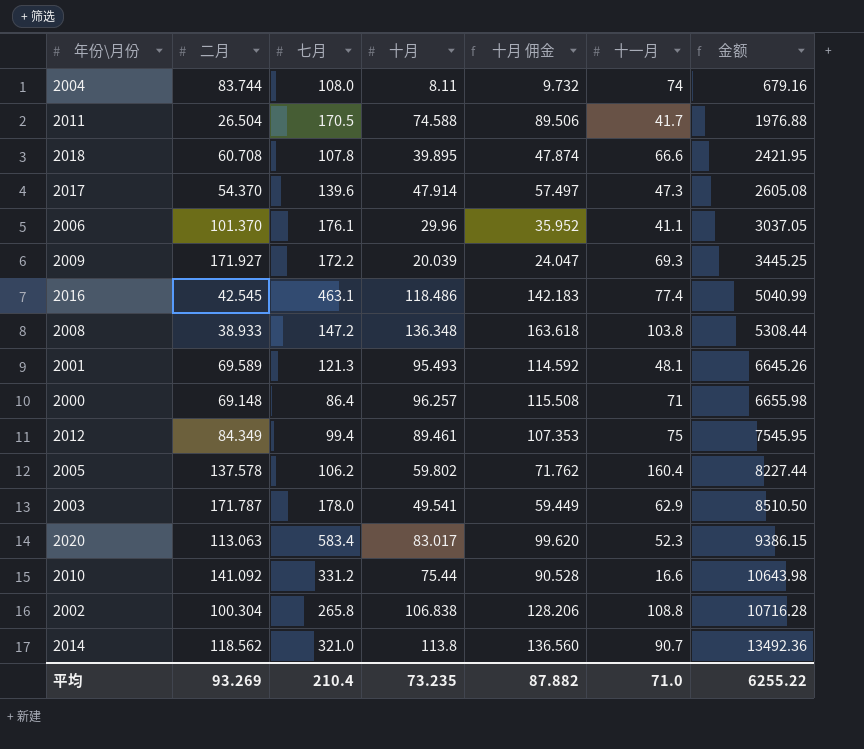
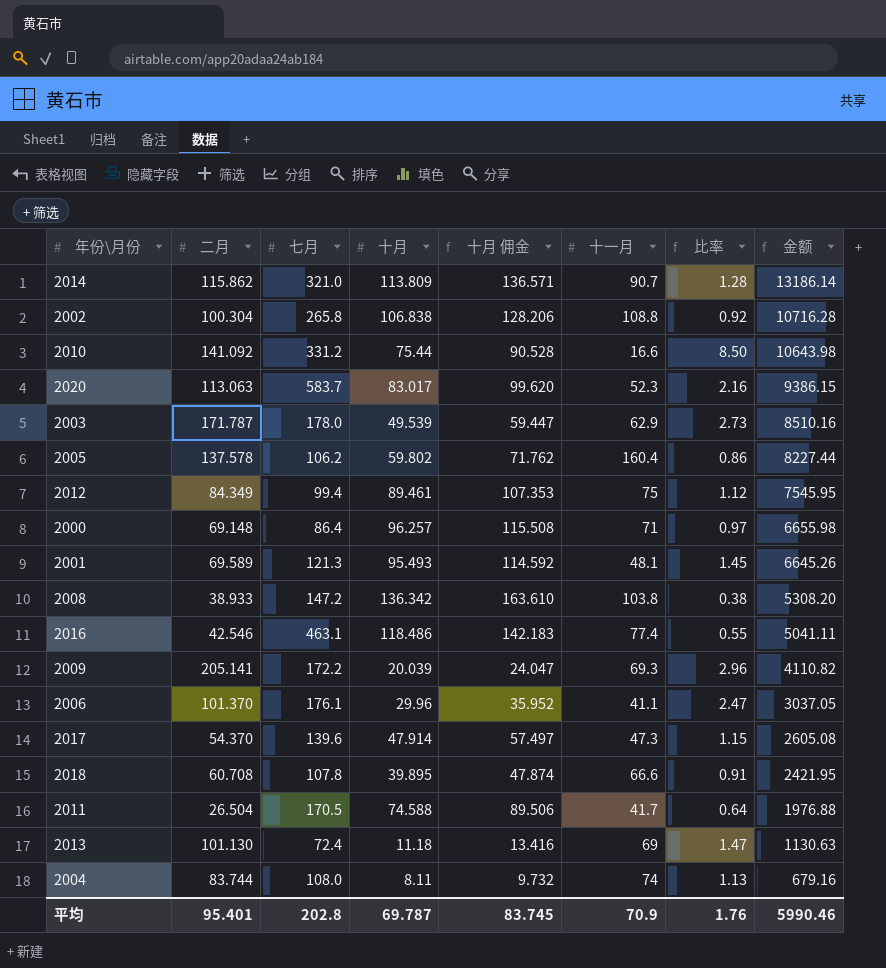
row order: 金额 ascending -> 金额 descending
column 比率 | formula: none -> [二月] / [十一月]
2014 | 二月: 118.562 -> 115.862
2014 | 十月: 113.8 -> 113.809
2014 | 十月 佣金: 136.560 -> 136.571
2014 | 金额: 13492.36 -> 13186.14
2020 | 七月: 583.4 -> 583.7
2003 | 十月: 49.541 -> 49.539
2003 | 十月 佣金: 59.449 -> 59.447
2003 | 金额: 8510.50 -> 8510.16
2008 | 十月: 136.348 -> 136.342
2008 | 十月 佣金: 163.618 -> 163.610
2008 | 金额: 5308.44 -> 5308.20
2016 | 二月: 42.545 -> 42.546
2016 | 金额: 5040.99 -> 5041.11
2009 | 二月: 171.927 -> 205.141
2009 | 金额: 3445.25 -> 4110.82
row 2013: none -> 101.130 | 72.4 | 11.18 | 13.416 | 69 | 1.47 | 1130.63
平均 | 二月: 93.269 -> 95.401
平均 | 七月: 210.4 -> 202.8
平均 | 十月: 73.235 -> 69.787
平均 | 十月 佣金: 87.882 -> 83.745
平均 | 十一月: 71.0 -> 70.9
平均 | 金额: 6255.22 -> 5990.46

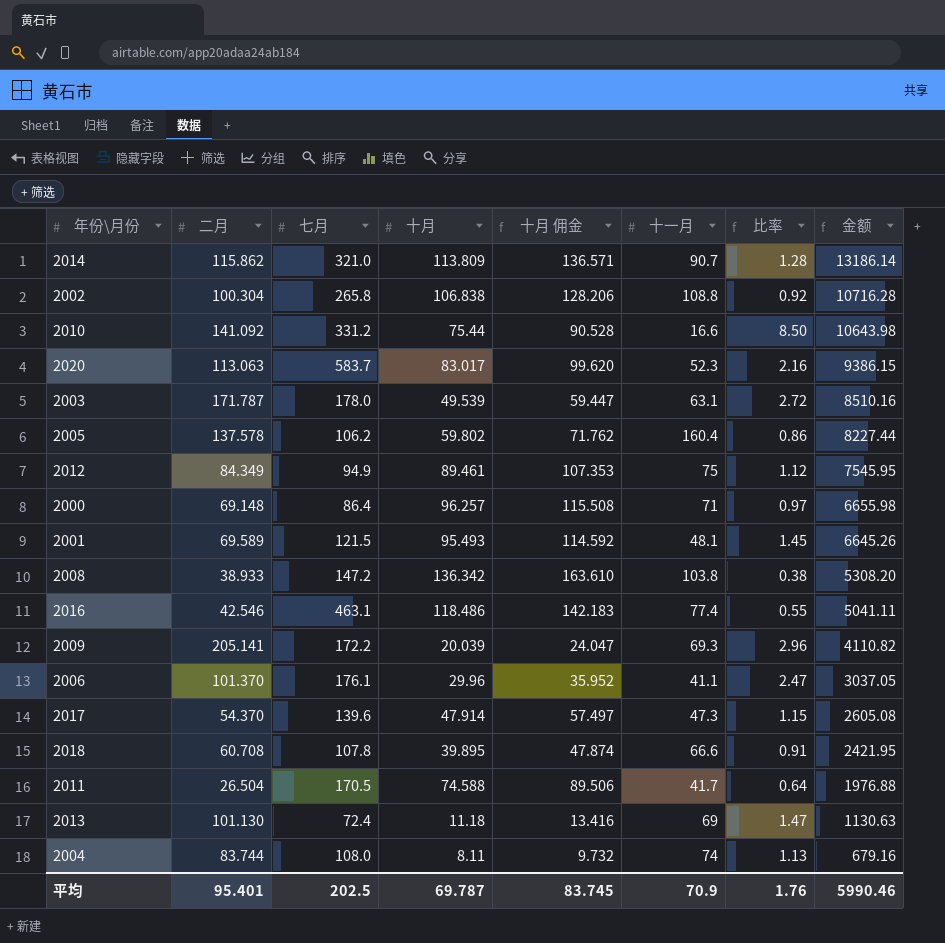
2003 | 十一月: 62.9 -> 63.1
2003 | 比率: 2.73 -> 2.72
2012 | 七月: 99.4 -> 94.9
2001 | 七月: 121.3 -> 121.5
平均 | 七月: 202.8 -> 202.5

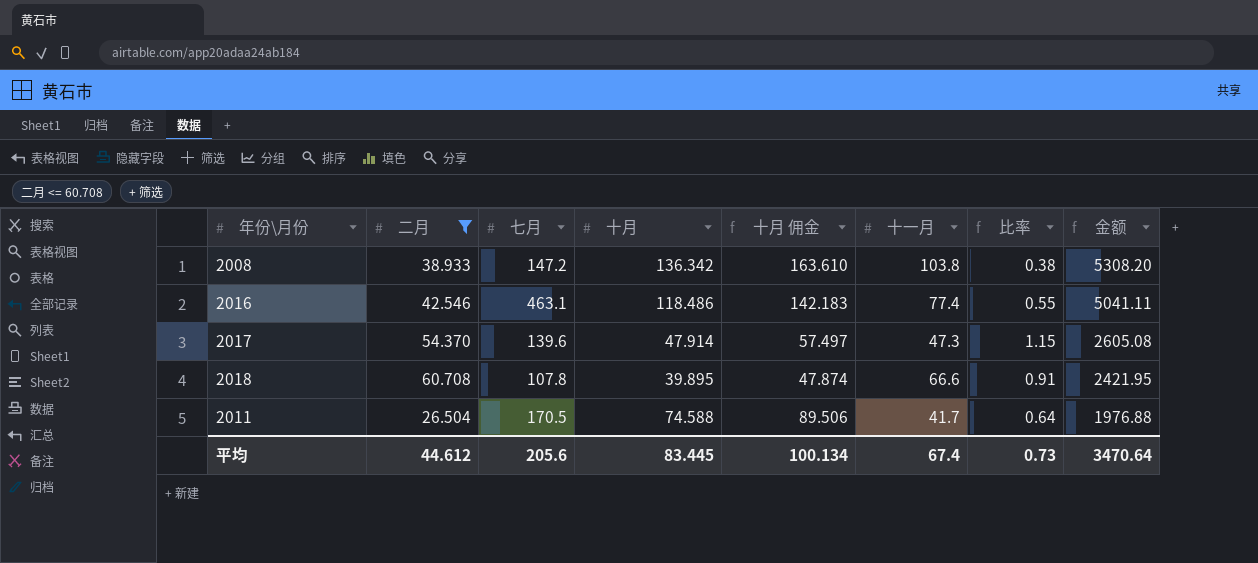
filter: none -> 二月 <= 60.708
平均 | 二月: 95.401 -> 44.612
平均 | 七月: 202.5 -> 205.6
平均 | 十月: 69.787 -> 83.445
平均 | 十月 佣金: 83.745 -> 100.134
平均 | 十一月: 70.9 -> 67.4
平均 | 比率: 1.76 -> 0.73
平均 | 金额: 5990.46 -> 3470.64

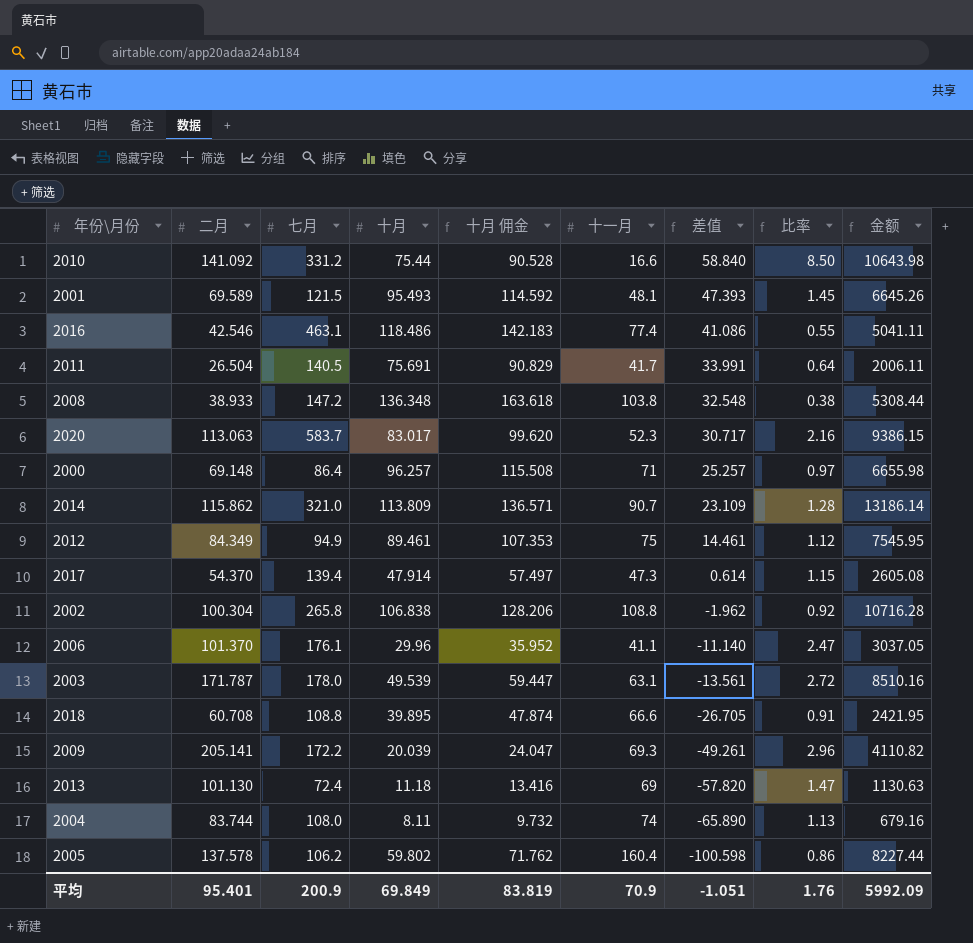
filter: 二月 <= 60.708 -> none
row order: 金额 descending -> 差值 descending
column 差值 | formula: none -> [十月] - [十一月]
2011 | 七月: 170.5 -> 140.5
2011 | 十月: 74.588 -> 75.691
2011 | 十月 佣金: 89.506 -> 90.829
2011 | 金额: 1976.88 -> 2006.11
2008 | 十月: 136.342 -> 136.348
2008 | 十月 佣金: 163.610 -> 163.618
2008 | 金额: 5308.20 -> 5308.44
2017 | 七月: 139.6 -> 139.4
2018 | 七月: 107.8 -> 108.8
平均 | 二月: 44.612 -> 95.401
平均 | 七月: 205.6 -> 200.9
平均 | 十月: 83.445 -> 69.849
平均 | 十月 佣金: 100.134 -> 83.819
平均 | 十一月: 67.4 -> 70.9
平均 | 比率: 0.73 -> 1.76
平均 | 金额: 3470.64 -> 5992.09

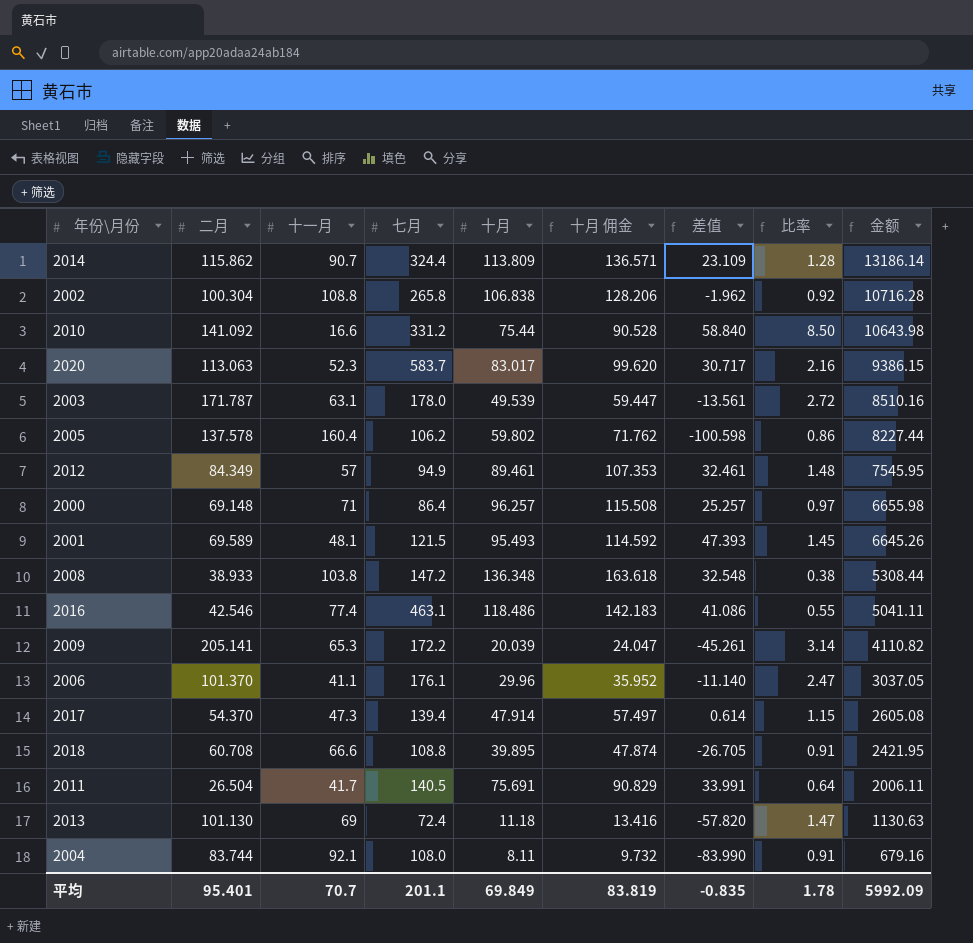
row order: 差值 descending -> 金额 descending
column 十一月 | position: 6 -> 3
2014 | 七月: 321.0 -> 324.4
2012 | 十一月: 75 -> 57
2012 | 差值: 14.461 -> 32.461
2012 | 比率: 1.12 -> 1.48
2009 | 十一月: 69.3 -> 65.3
2009 | 差值: -49.261 -> -45.261
2009 | 比率: 2.96 -> 3.14
2004 | 十一月: 74 -> 92.1
2004 | 差值: -65.890 -> -83.990
2004 | 比率: 1.13 -> 0.91
平均 | 十一月: 70.9 -> 70.7
平均 | 七月: 200.9 -> 201.1
平均 | 差值: -1.051 -> -0.835
平均 | 比率: 1.76 -> 1.78

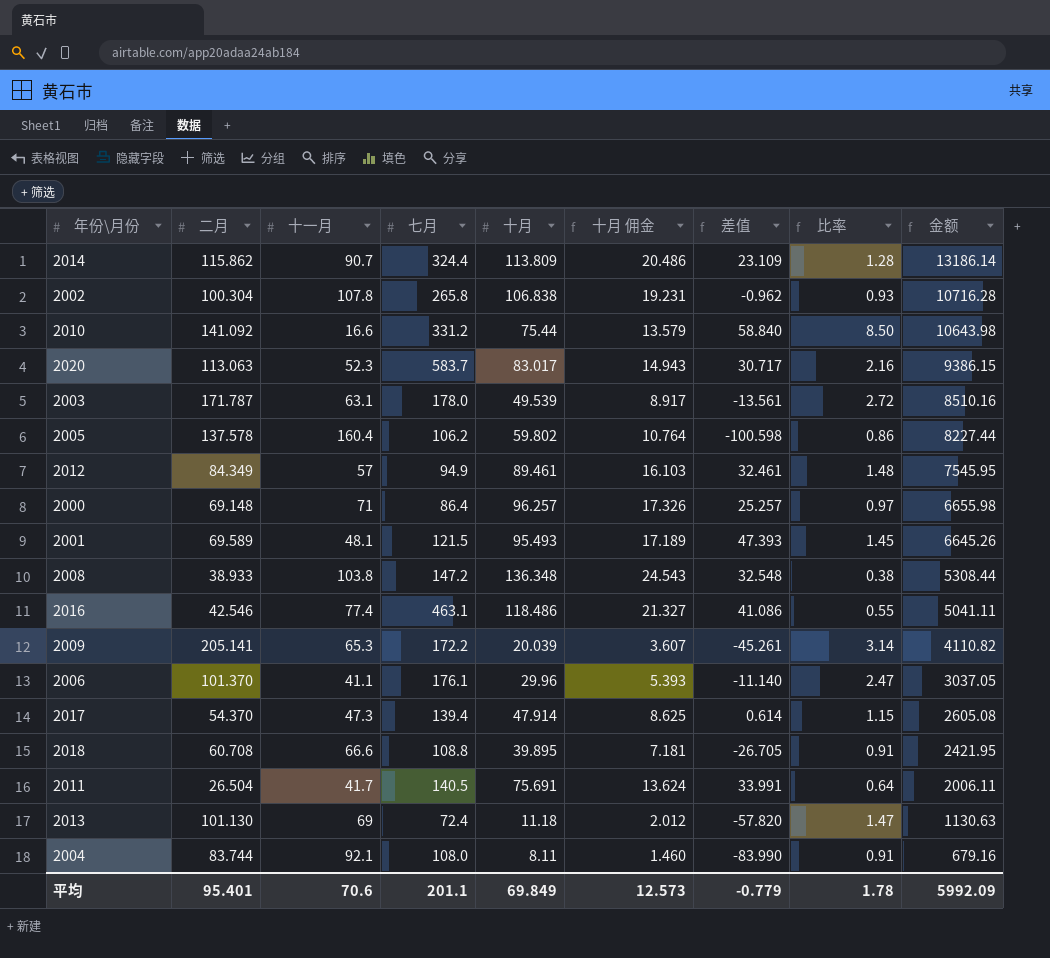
column 十月 佣金 | formula: [十月] * 1.2 -> [十月] * 0.18
2002 | 十一月: 108.8 -> 107.8
2002 | 差值: -1.962 -> -0.962
2002 | 比率: 0.92 -> 0.93
平均 | 十一月: 70.7 -> 70.6
平均 | 十月 佣金: 83.819 -> 12.573
平均 | 差值: -0.835 -> -0.779

